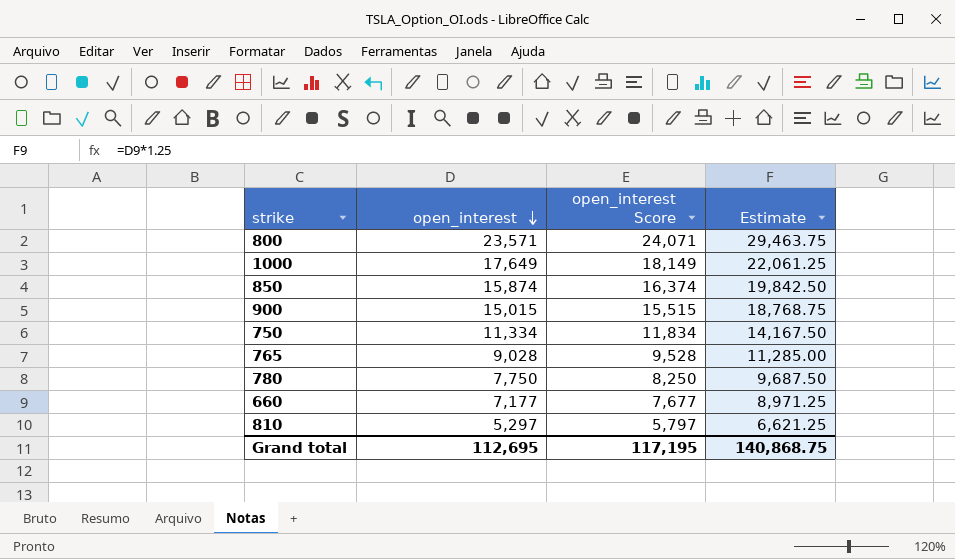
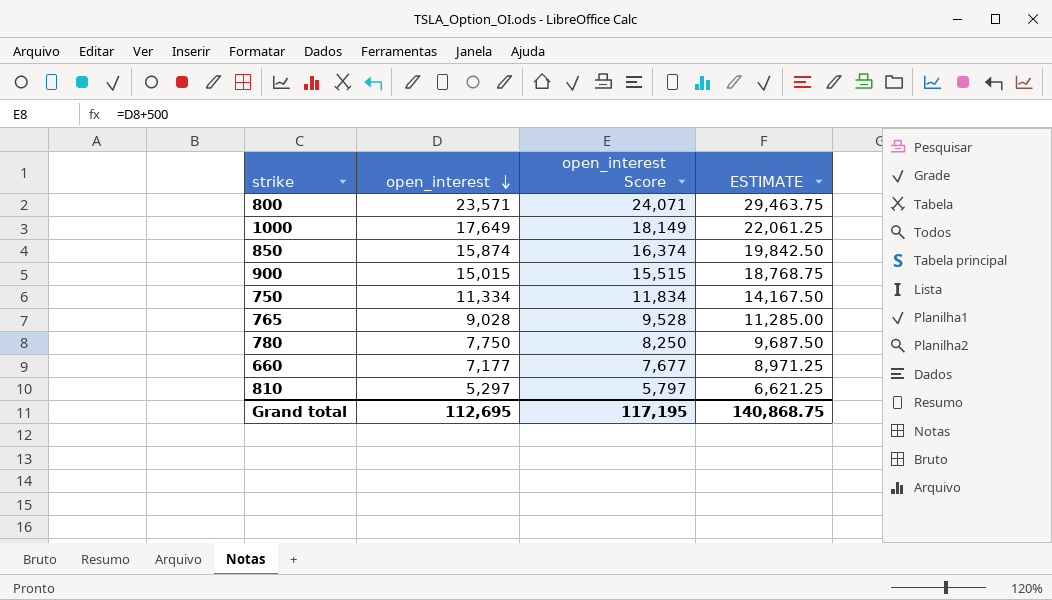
column name: Estimate -> ESTIMATE

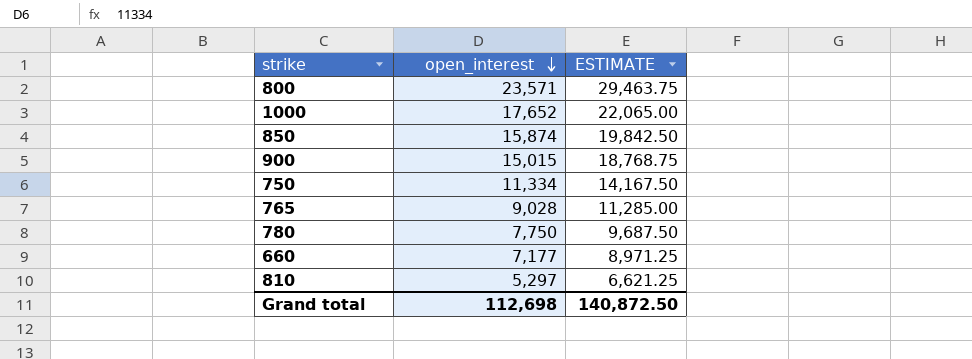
column open_interest Score | formula: [open_interest] + 500 -> none
1000 | open_interest: 17,649 -> 17,652
1000 | ESTIMATE: 22,061.25 -> 22,065.00
Grand total | open_interest: 112,695 -> 112,698
Grand total | ESTIMATE: 140,868.75 -> 140,872.50

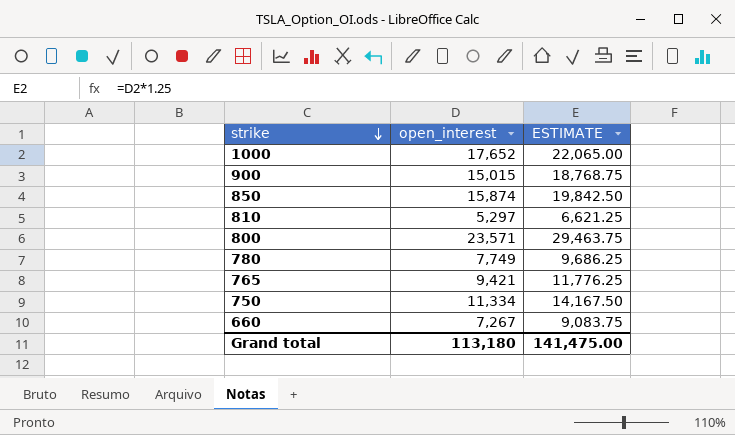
row order: open_interest descending -> strike descending
780 | open_interest: 7,750 -> 7,749
780 | ESTIMATE: 9,687.50 -> 9,686.25
765 | open_interest: 9,028 -> 9,421
765 | ESTIMATE: 11,285.00 -> 11,776.25
660 | open_interest: 7,177 -> 7,267
660 | ESTIMATE: 8,971.25 -> 9,083.75
Grand total | open_interest: 112,698 -> 113,180
Grand total | ESTIMATE: 140,872.50 -> 141,475.00

